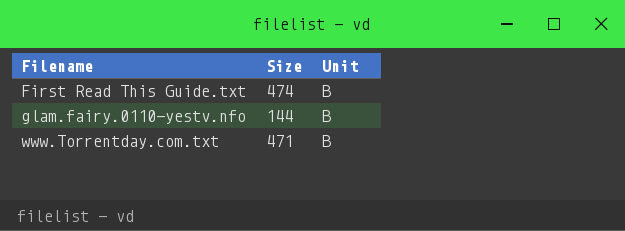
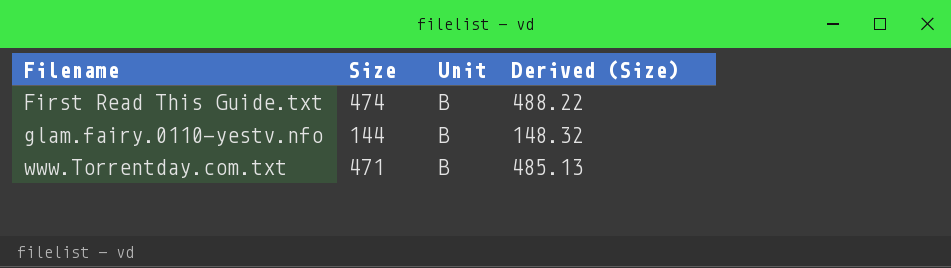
column Derived (Size) | formula: none -> [Size] * 1.03

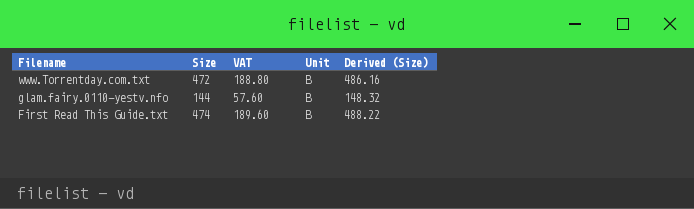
row order: Filename ascending -> Filename descending
column VAT | formula: none -> [Size] * 0.4
www.Torrentday.com.txt | Size: 471 -> 472
www.Torrentday.com.txt | Derived (Size): 485.13 -> 486.16

